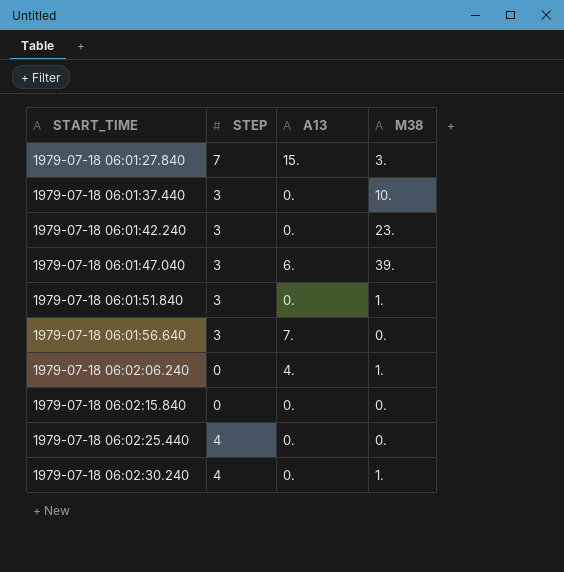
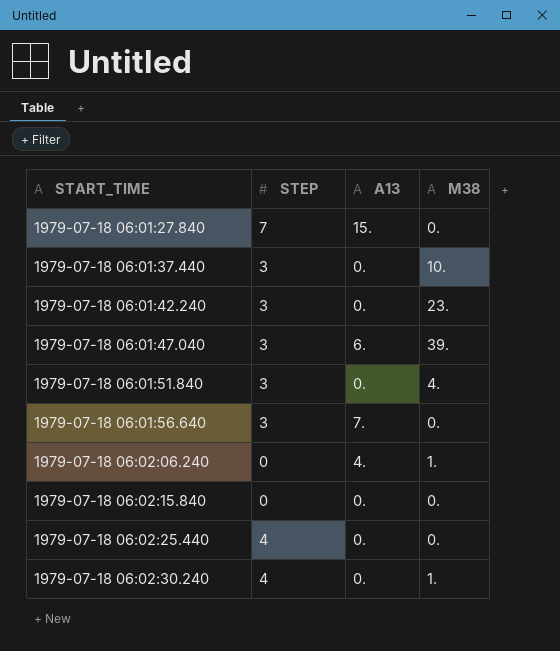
1979-07-18 06:01:27.840 | M38: 3. -> 0.
1979-07-18 06:01:51.840 | M38: 1. -> 4.

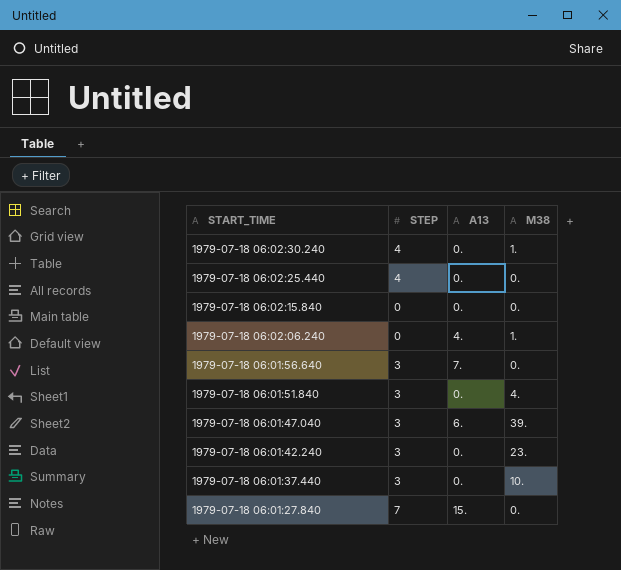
row order: START_TIME ascending -> START_TIME descending

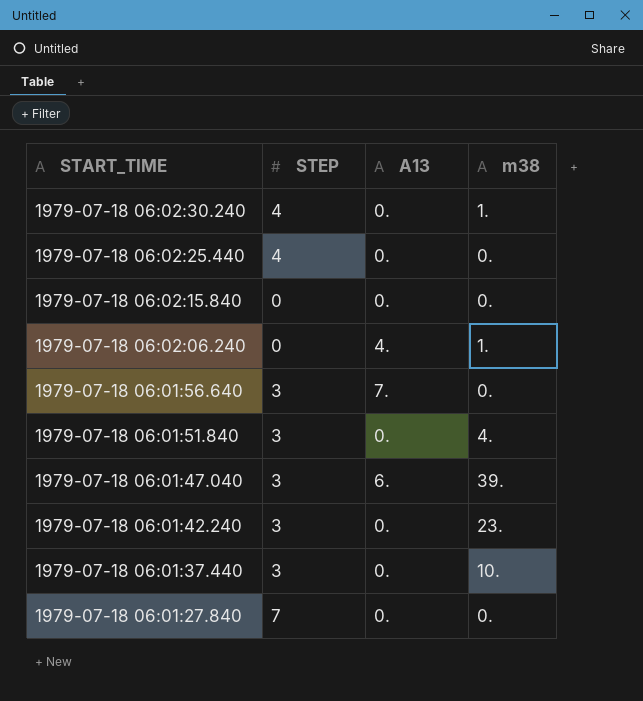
column name: M38 -> m38
1979-07-18 06:01:27.840 | A13: 15. -> 0.

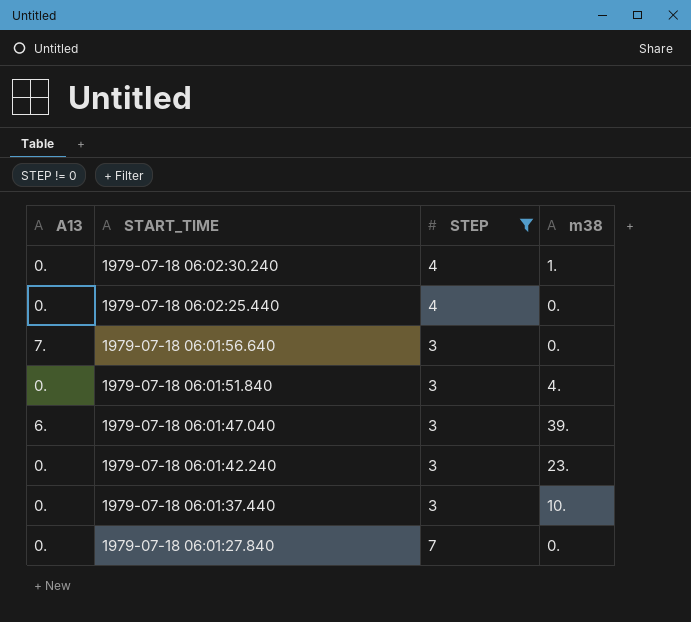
filter: none -> STEP != 0
column A13 | position: 3 -> 1

